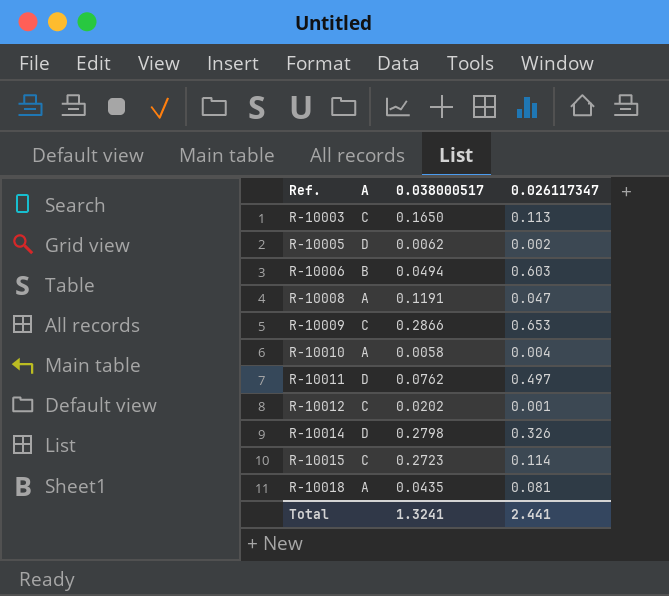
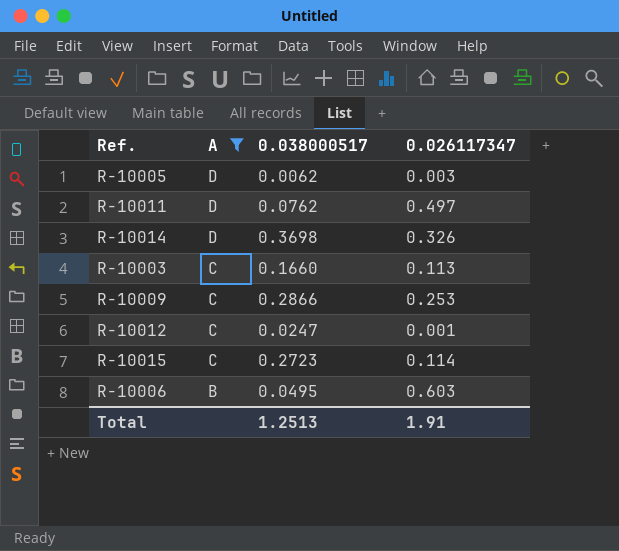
filter: none -> A != A
row order: Ref. ascending -> A descending
R-10005 | 0.026117347: 0.002 -> 0.003
R-10014 | 0.038000517: 0.2798 -> 0.3698
R-10003 | 0.038000517: 0.1650 -> 0.1660
R-10009 | 0.026117347: 0.653 -> 0.253
R-10012 | 0.038000517: 0.0202 -> 0.0247
R-10006 | 0.038000517: 0.0494 -> 0.0495
Total | 0.038000517: 1.3241 -> 1.2513
Total | 0.026117347: 2.441 -> 1.91

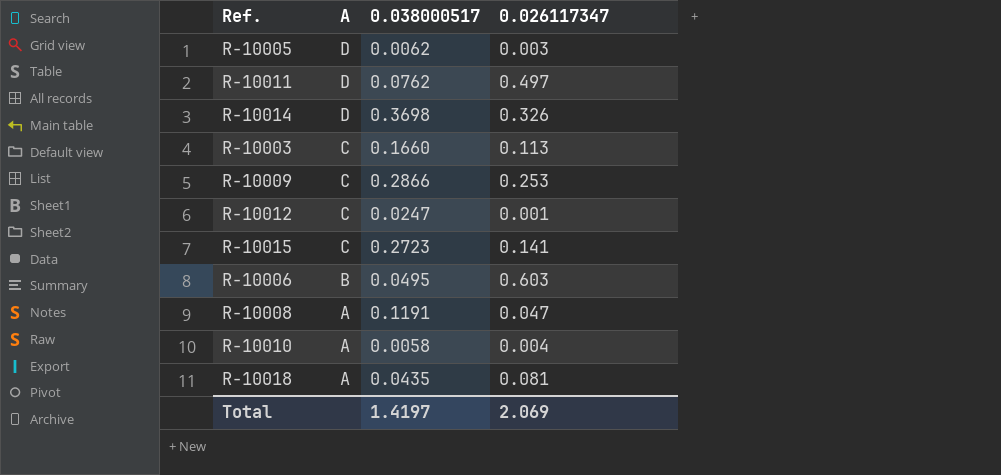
filter: A != A -> none
R-10015 | 0.026117347: 0.114 -> 0.141
Total | 0.038000517: 1.2513 -> 1.4197
Total | 0.026117347: 1.91 -> 2.069

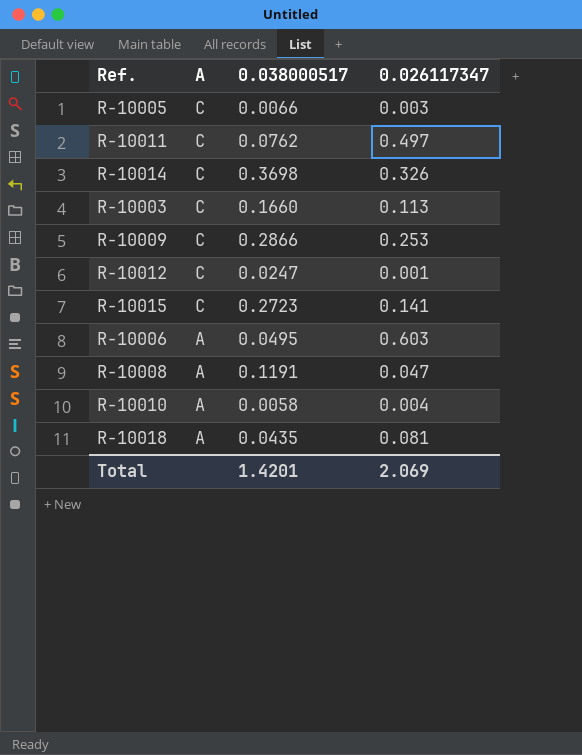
R-10005 | A: D -> C
R-10005 | 0.038000517: 0.0062 -> 0.0066
R-10011 | A: D -> C
R-10014 | A: D -> C
R-10006 | A: B -> A
Total | 0.038000517: 1.4197 -> 1.4201

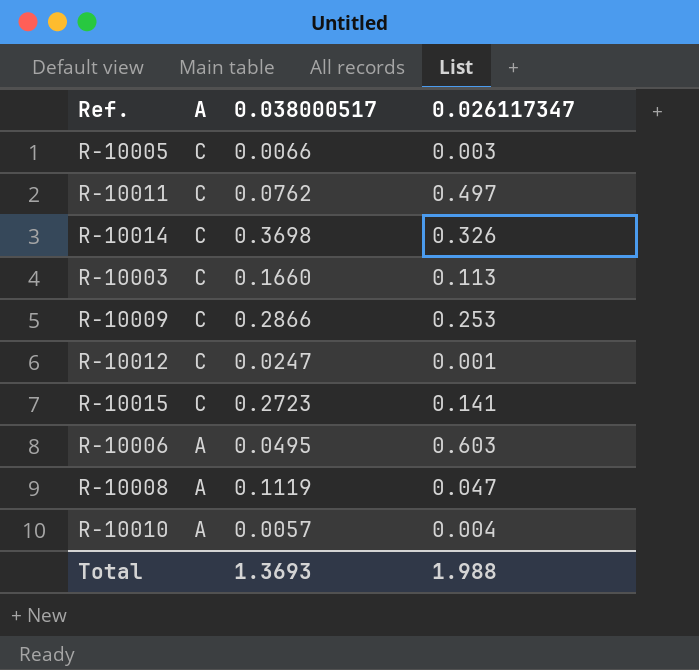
row R-10018: A | 0.0435 | 0.081 -> none
R-10008 | 0.038000517: 0.1191 -> 0.1119
R-10010 | 0.038000517: 0.0058 -> 0.0057
Total | 0.038000517: 1.4201 -> 1.3693
Total | 0.026117347: 2.069 -> 1.988

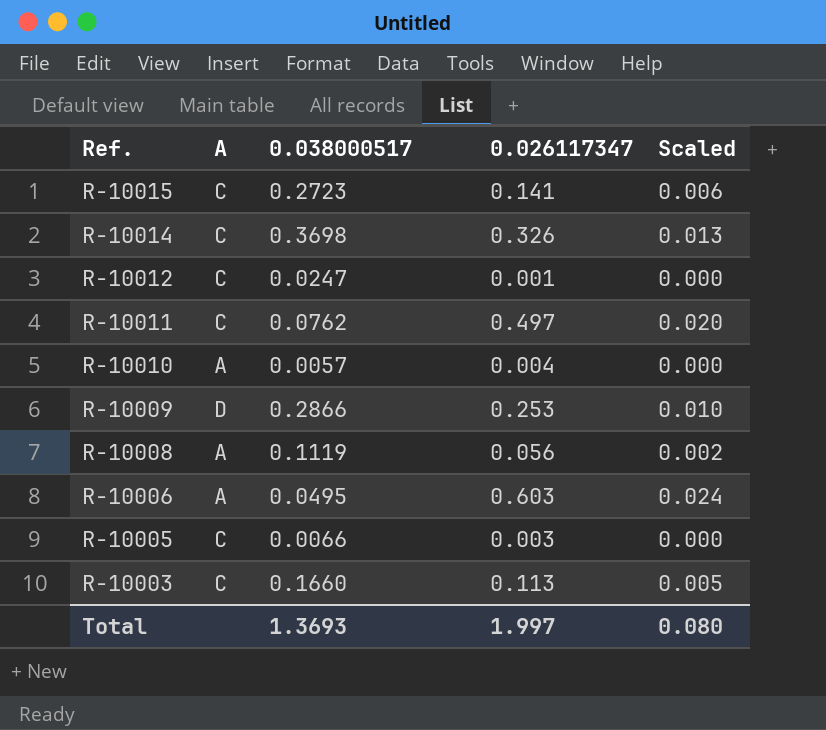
row order: A descending -> Ref. descending
column Scaled | formula: none -> [0.026117347] * 0.04
R-10009 | A: C -> D
R-10008 | 0.026117347: 0.047 -> 0.056
Total | 0.026117347: 1.988 -> 1.997

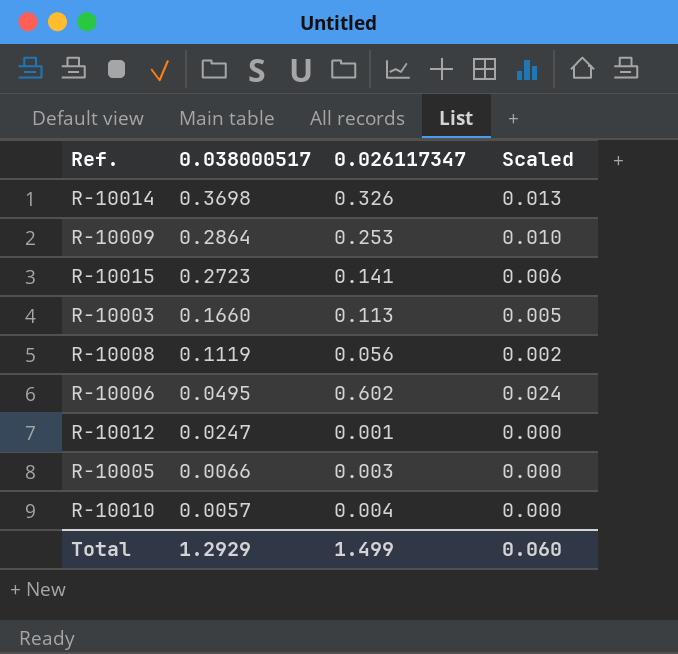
row order: Ref. descending -> 0.038000517 descending
column A | position: 2 -> none
row R-10011: C | 0.0762 | 0.497 | 0.020 -> none
R-10009 | 0.038000517: 0.2866 -> 0.2864
R-10006 | 0.026117347: 0.603 -> 0.602
Total | 0.038000517: 1.3693 -> 1.2929
Total | 0.026117347: 1.997 -> 1.499
Total | Scaled: 0.080 -> 0.060

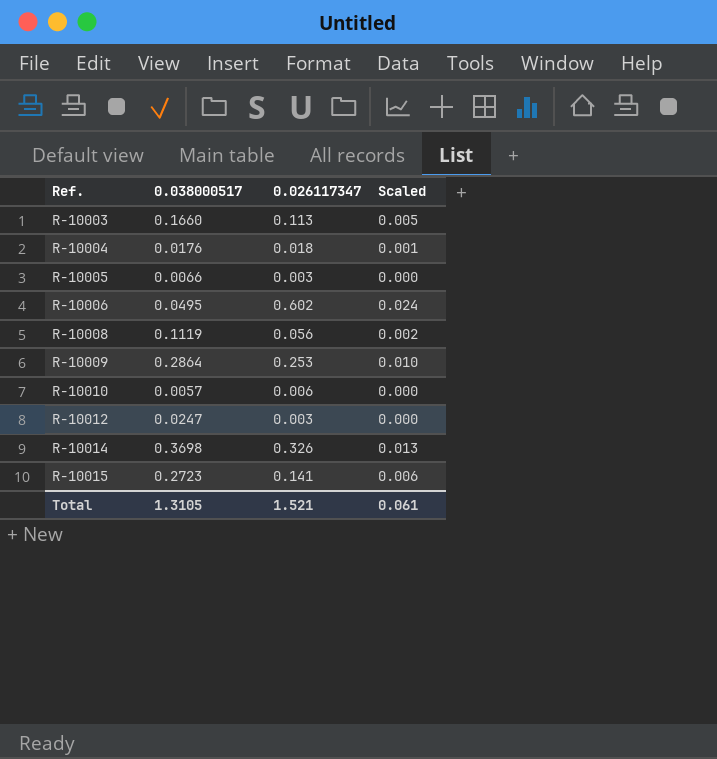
row order: 0.038000517 descending -> Ref. ascending
row R-10004: none -> 0.0176 | 0.018 | 0.001
R-10010 | 0.026117347: 0.004 -> 0.006
R-10012 | 0.026117347: 0.001 -> 0.003
Total | 0.038000517: 1.2929 -> 1.3105
Total | 0.026117347: 1.499 -> 1.521
Total | Scaled: 0.060 -> 0.061

